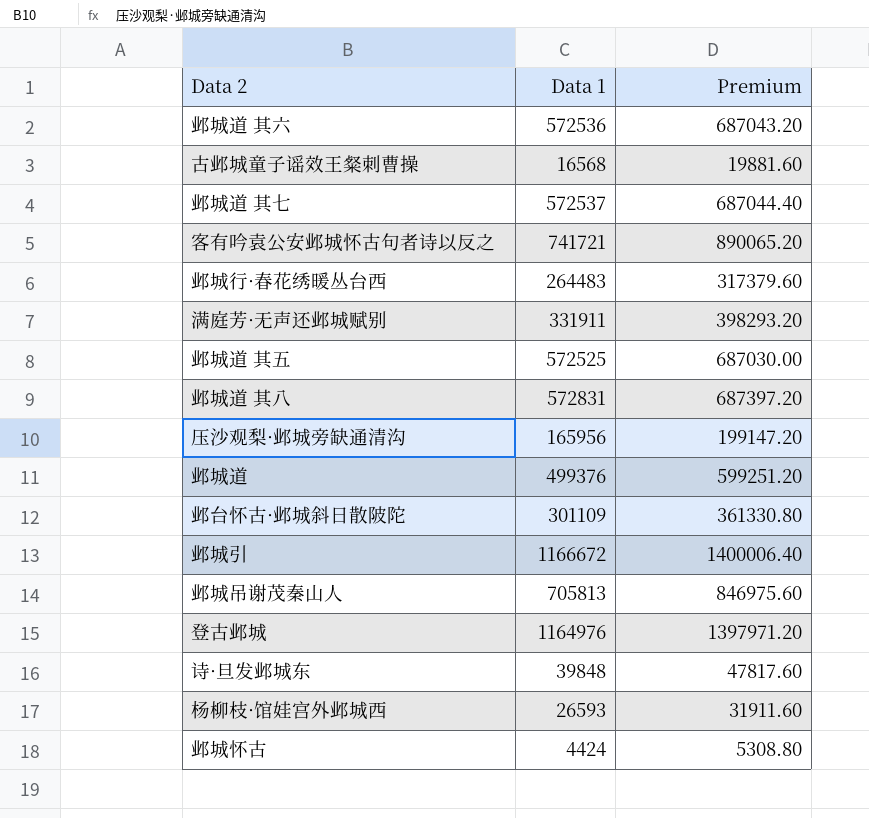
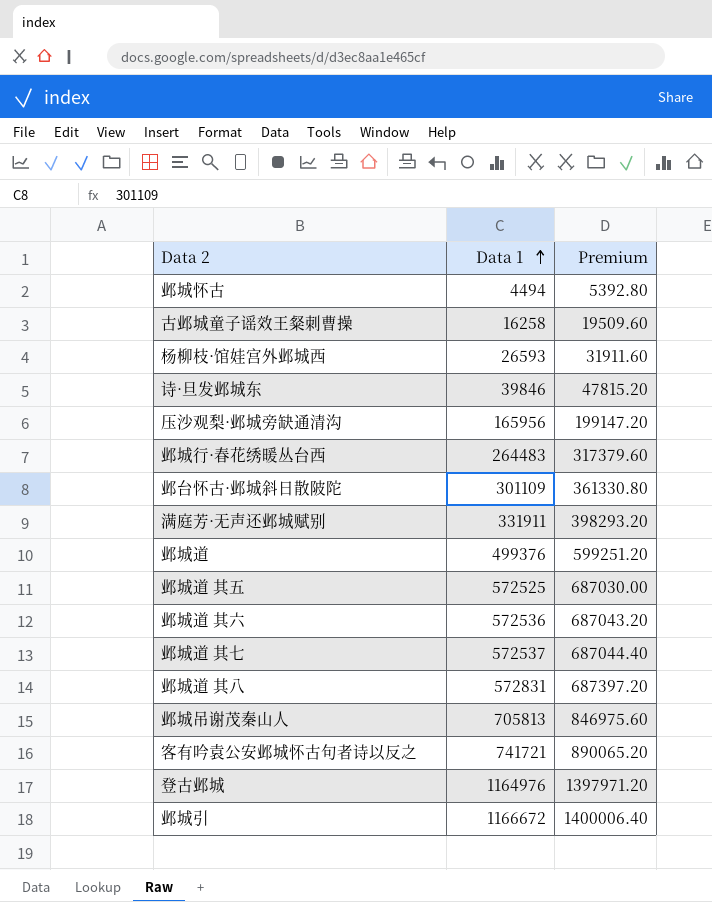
row order: none -> Data 1 ascending
邺城怀古 | Data 1: 4424 -> 4494
邺城怀古 | Premium: 5308.80 -> 5392.80
古邺城童子谣效王粲刺曹操 | Data 1: 16568 -> 16258
古邺城童子谣效王粲刺曹操 | Premium: 19881.60 -> 19509.60
诗·旦发邺城东 | Data 1: 39848 -> 39846
诗·旦发邺城东 | Premium: 47817.60 -> 47815.20

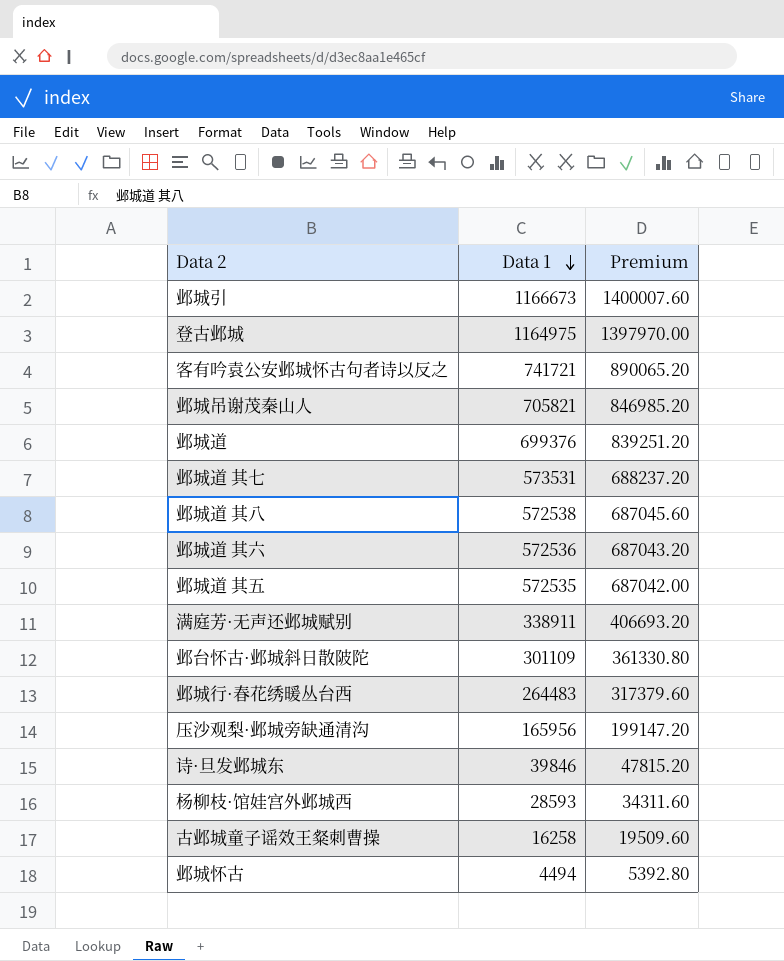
row order: Data 1 ascending -> Data 1 descending
邺城引 | Data 1: 1166672 -> 1166673
邺城引 | Premium: 1400006.40 -> 1400007.60
登古邺城 | Data 1: 1164976 -> 1164975
登古邺城 | Premium: 1397971.20 -> 1397970.00
邺城吊谢茂秦山人 | Data 1: 705813 -> 705821
邺城吊谢茂秦山人 | Premium: 846975.60 -> 846985.20
邺城道 | Data 1: 499376 -> 699376
邺城道 | Premium: 599251.20 -> 839251.20
邺城道 其七 | Data 1: 572537 -> 573531
邺城道 其七 | Premium: 687044.40 -> 688237.20
邺城道 其八 | Data 1: 572831 -> 572538
邺城道 其八 | Premium: 687397.20 -> 687045.60
邺城道 其五 | Data 1: 572525 -> 572535
邺城道 其五 | Premium: 687030.00 -> 687042.00
满庭芳·无声还邺城赋别 | Data 1: 331911 -> 338911
满庭芳·无声还邺城赋别 | Premium: 398293.20 -> 406693.20
杨柳枝·馆娃宫外邺城西 | Data 1: 26593 -> 28593
杨柳枝·馆娃宫外邺城西 | Premium: 31911.60 -> 34311.60

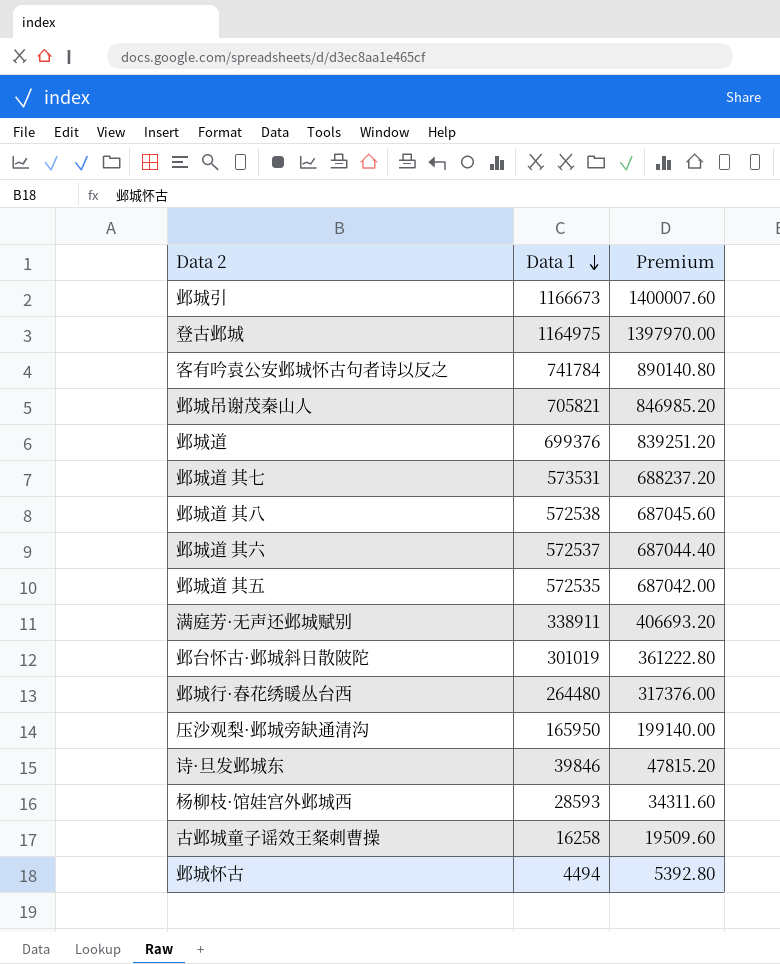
客有吟袁公安邺城怀古句者诗以反之 | Data 1: 741721 -> 741784
客有吟袁公安邺城怀古句者诗以反之 | Premium: 890065.20 -> 890140.80
邺城道 其六 | Data 1: 572536 -> 572537
邺城道 其六 | Premium: 687043.20 -> 687044.40
邺台怀古·邺城斜日散陂陀 | Data 1: 301109 -> 301019
邺台怀古·邺城斜日散陂陀 | Premium: 361330.80 -> 361222.80
邺城行·春花绣暖丛台西 | Data 1: 264483 -> 264480
邺城行·春花绣暖丛台西 | Premium: 317379.60 -> 317376.00
压沙观梨·邺城旁缺通清沟 | Data 1: 165956 -> 165950
压沙观梨·邺城旁缺通清沟 | Premium: 199147.20 -> 199140.00

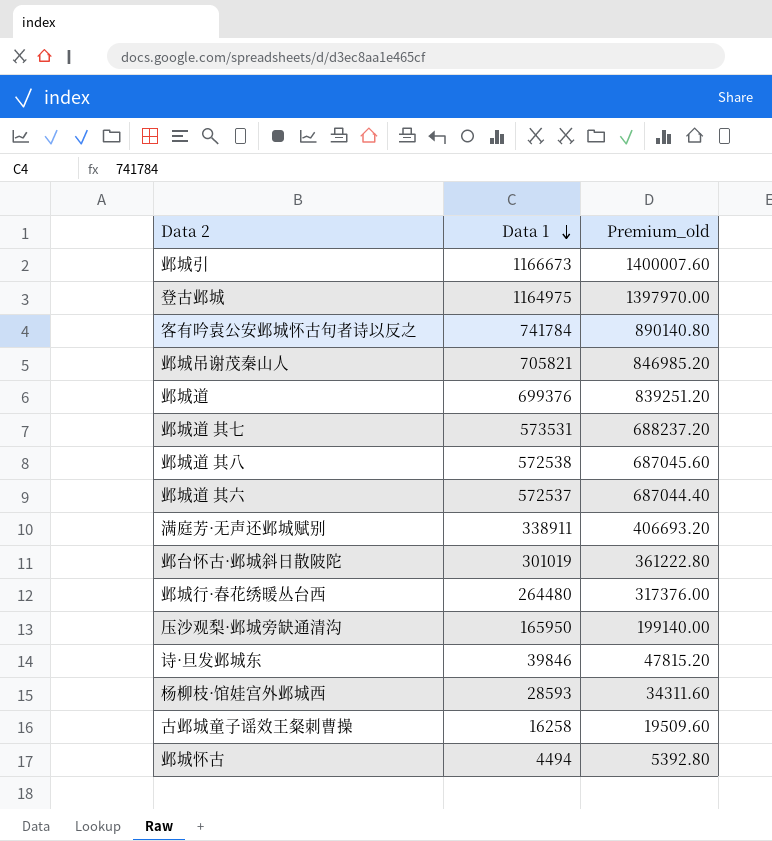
column name: Premium -> Premium_old
row 邺城道 其五: 572535 | 687042.00 -> none

